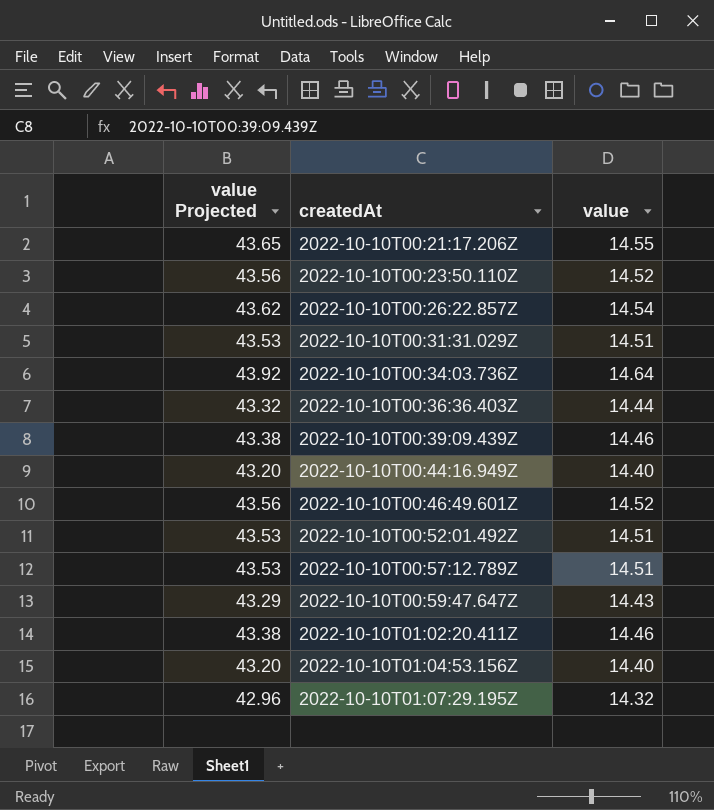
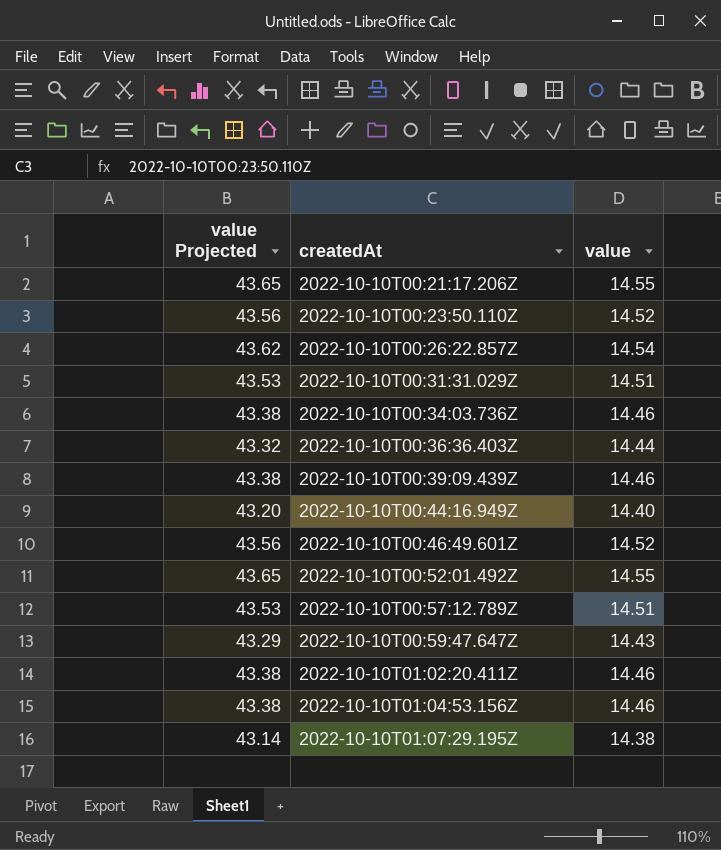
2022-10-10T00:34:03.736Z | value Projected: 43.92 -> 43.38
2022-10-10T00:34:03.736Z | value: 14.64 -> 14.46
2022-10-10T00:52:01.492Z | value Projected: 43.53 -> 43.65
2022-10-10T00:52:01.492Z | value: 14.51 -> 14.55
2022-10-10T01:04:53.156Z | value Projected: 43.20 -> 43.38
2022-10-10T01:04:53.156Z | value: 14.40 -> 14.46
2022-10-10T01:07:29.195Z | value Projected: 42.96 -> 43.14
2022-10-10T01:07:29.195Z | value: 14.32 -> 14.38

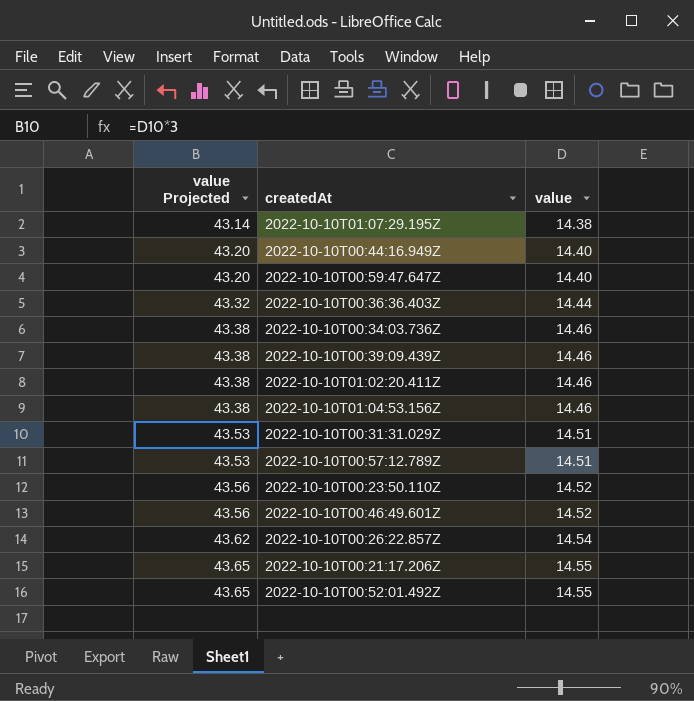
row order: createdAt ascending -> value Projected ascending
2022-10-10T00:59:47.647Z | value Projected: 43.29 -> 43.20
2022-10-10T00:59:47.647Z | value: 14.43 -> 14.40

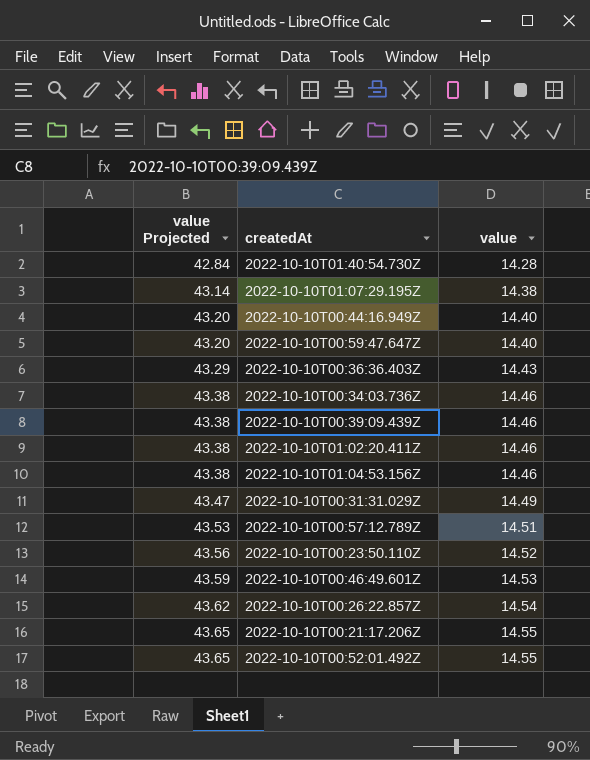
row 2022-10-10T01:40:54.730Z: none -> 42.84 | 14.28
2022-10-10T00:36:36.403Z | value Projected: 43.32 -> 43.29
2022-10-10T00:36:36.403Z | value: 14.44 -> 14.43
2022-10-10T00:31:31.029Z | value Projected: 43.53 -> 43.47
2022-10-10T00:31:31.029Z | value: 14.51 -> 14.49
2022-10-10T00:46:49.601Z | value Projected: 43.56 -> 43.59
2022-10-10T00:46:49.601Z | value: 14.52 -> 14.53

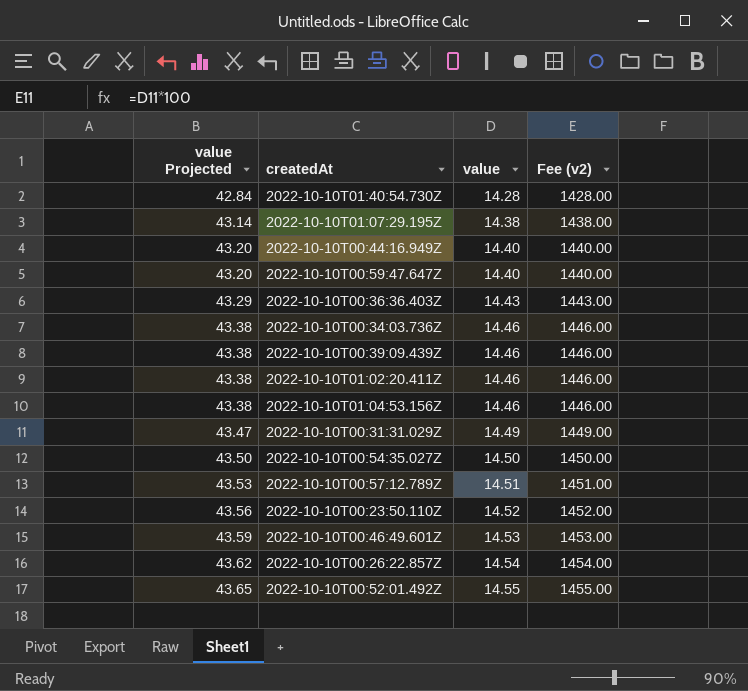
column Fee (v2) | formula: none -> [value] * 100
row 2022-10-10T00:21:17.206Z: 43.65 | 14.55 -> none
row 2022-10-10T00:54:35.027Z: none -> 43.50 | 14.50 | 1450.00

